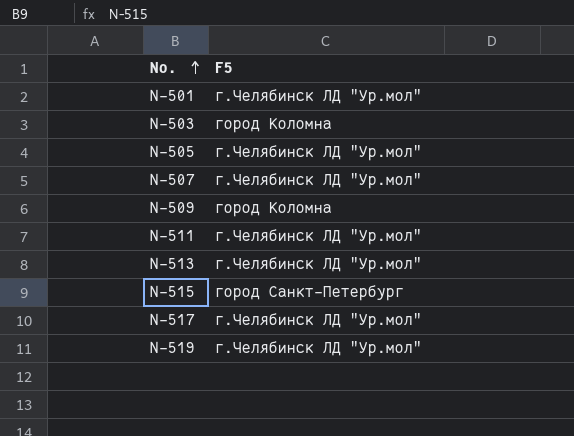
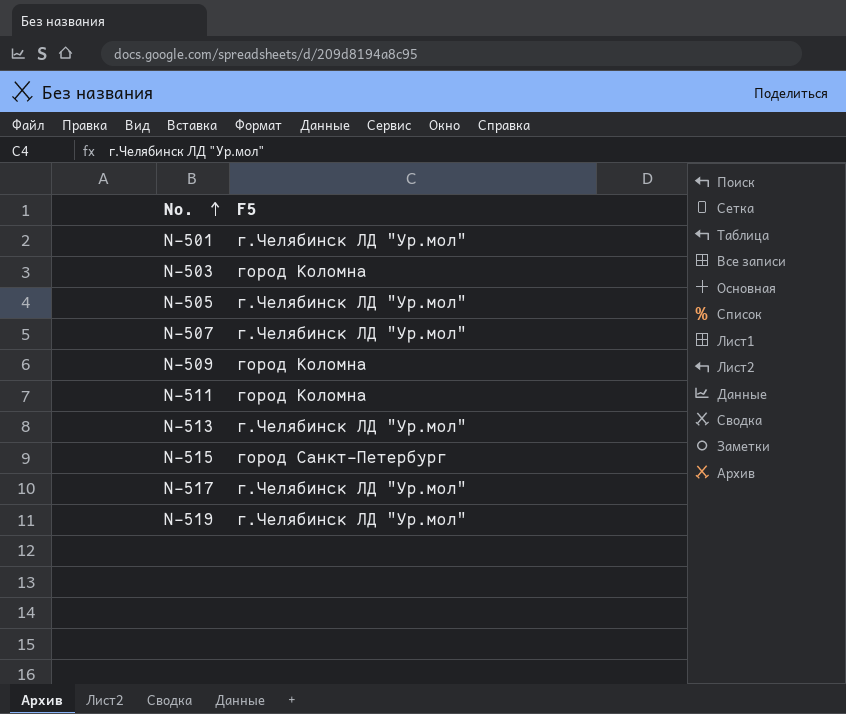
N-511 | F5: г.Челябинск ЛД "Ур.мол" -> город Коломна

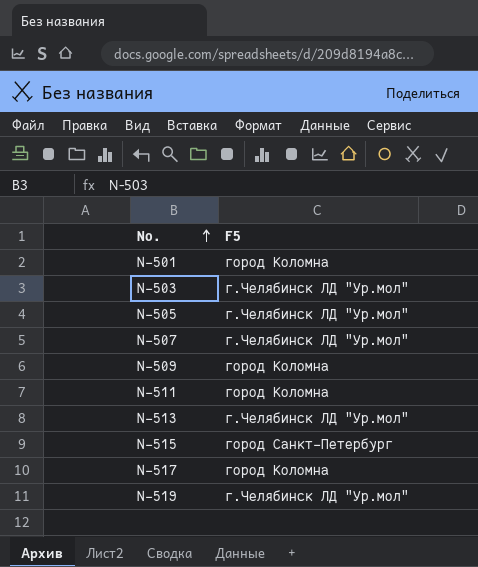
N-501 | F5: г.Челябинск ЛД "Ур.мол" -> город Коломна
N-503 | F5: город Коломна -> г.Челябинск ЛД "Ур.мол"
N-517 | F5: г.Челябинск ЛД "Ур.мол" -> город Коломна

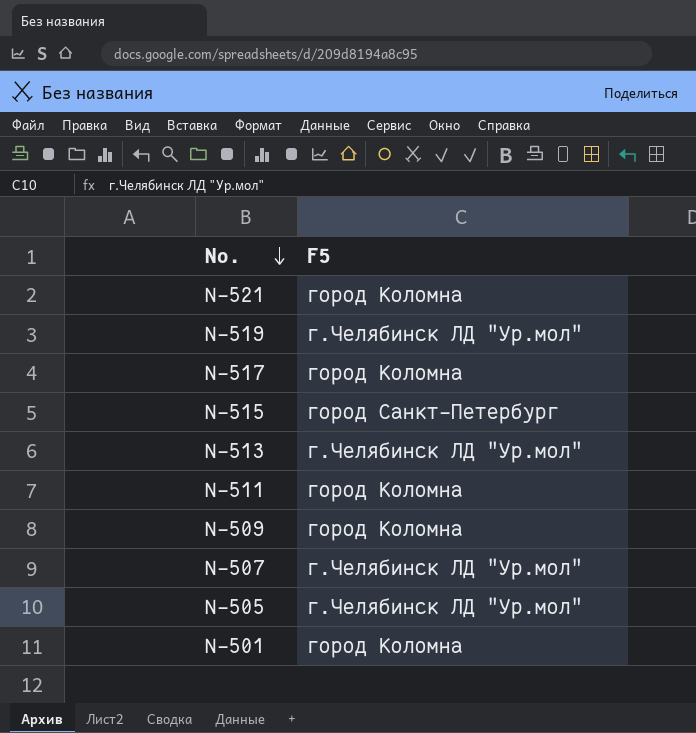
row order: No. ascending -> No. descending
row N-503: г.Челябинск ЛД "Ур.мол" -> none
row N-521: none -> город Коломна

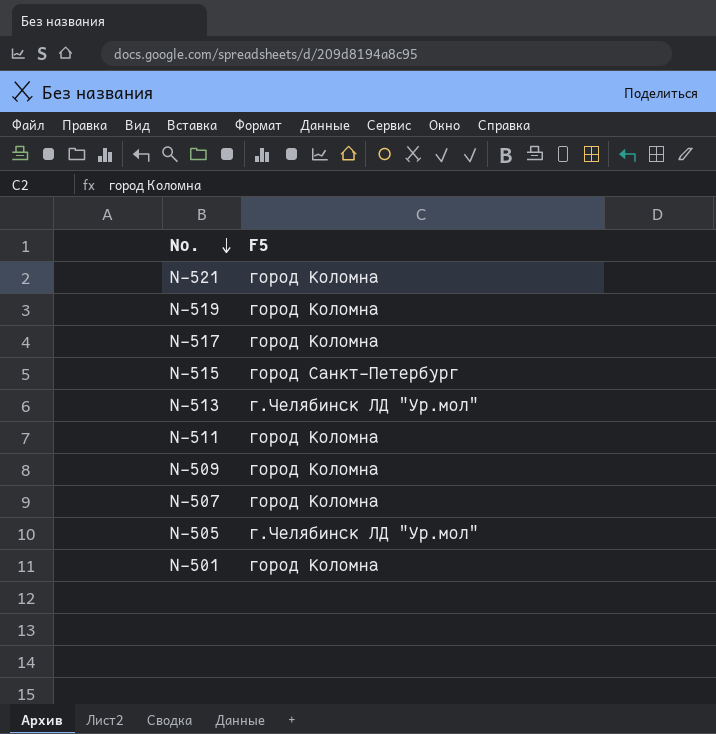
N-519 | F5: г.Челябинск ЛД "Ур.мол" -> город Коломна
N-507 | F5: г.Челябинск ЛД "Ур.мол" -> город Коломна

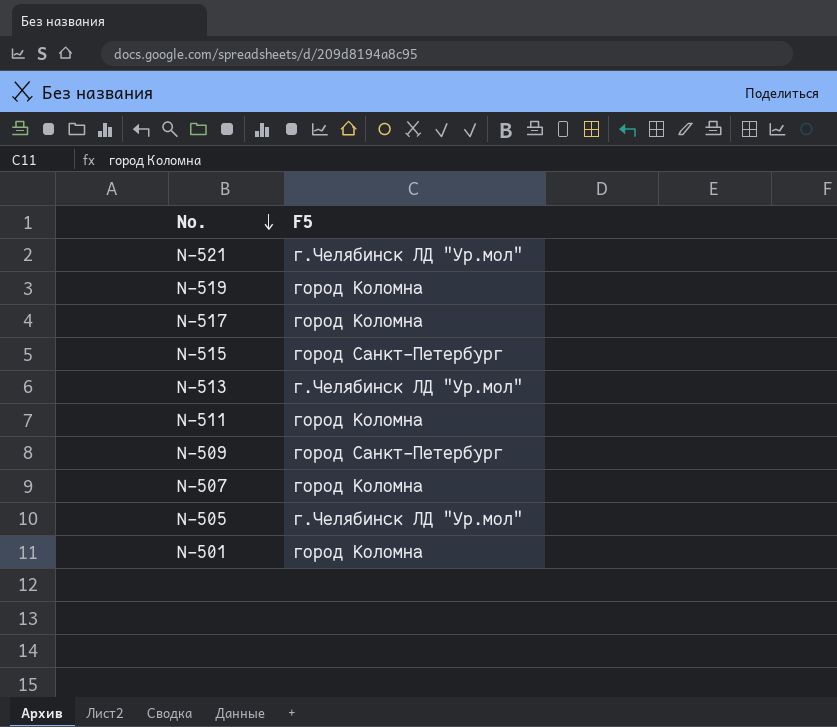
N-521 | F5: город Коломна -> г.Челябинск ЛД "Ур.мол"
N-509 | F5: город Коломна -> город Санкт-Петербург

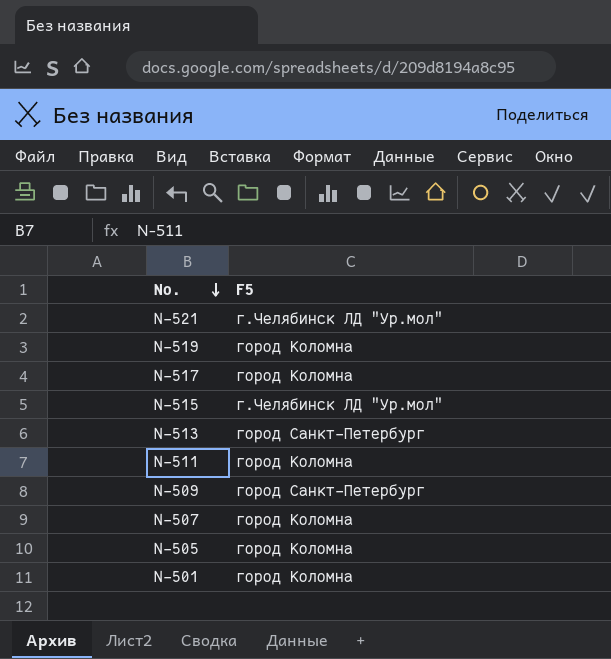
N-515 | F5: город Санкт-Петербург -> г.Челябинск ЛД "Ур.мол"
N-513 | F5: г.Челябинск ЛД "Ур.мол" -> город Санкт-Петербург
N-505 | F5: г.Челябинск ЛД "Ур.мол" -> город Коломна

